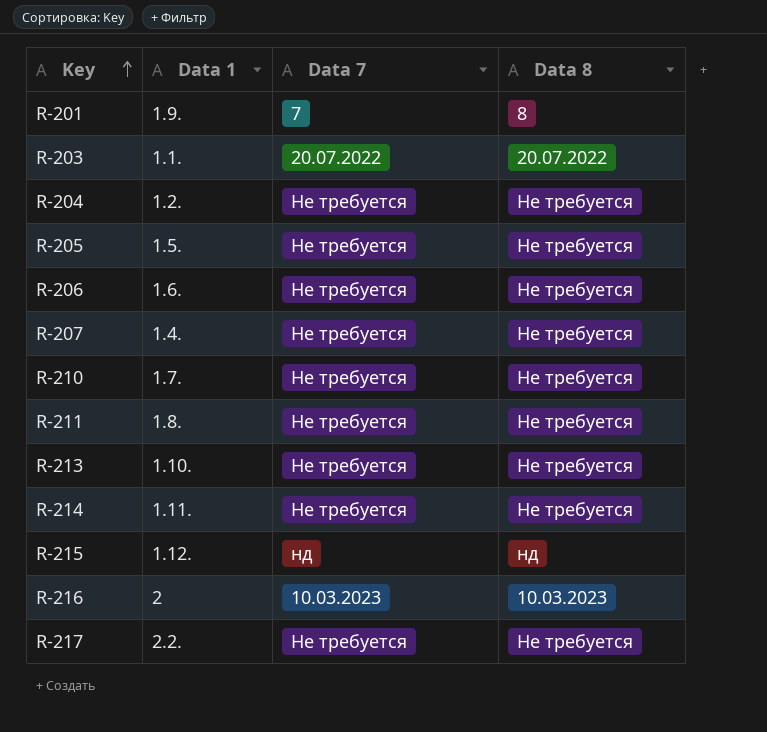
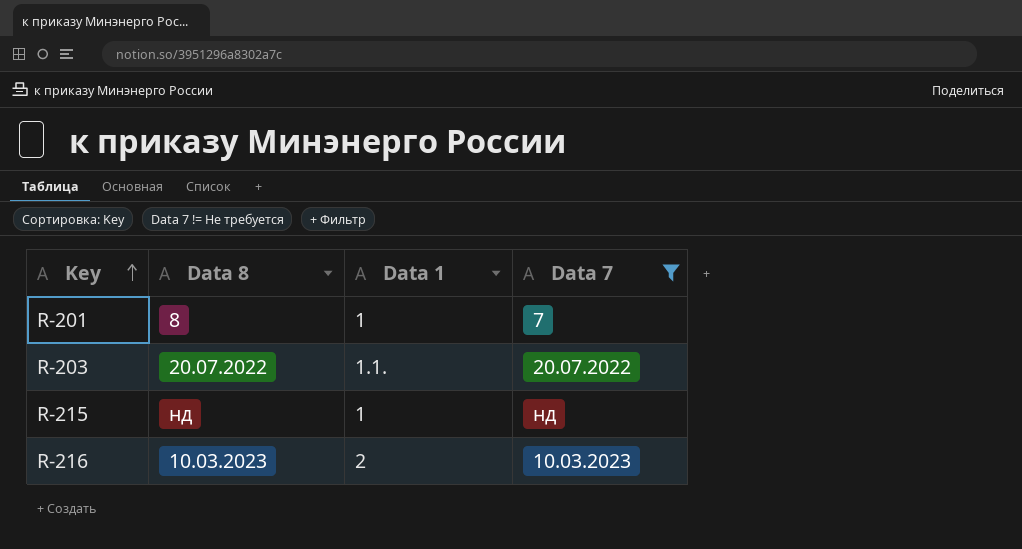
filter: none -> Data 7 != Не требуется
column Data 8 | position: 4 -> 2
R-201 | Data 1: 1.9. -> 1
R-215 | Data 1: 1.12. -> 1

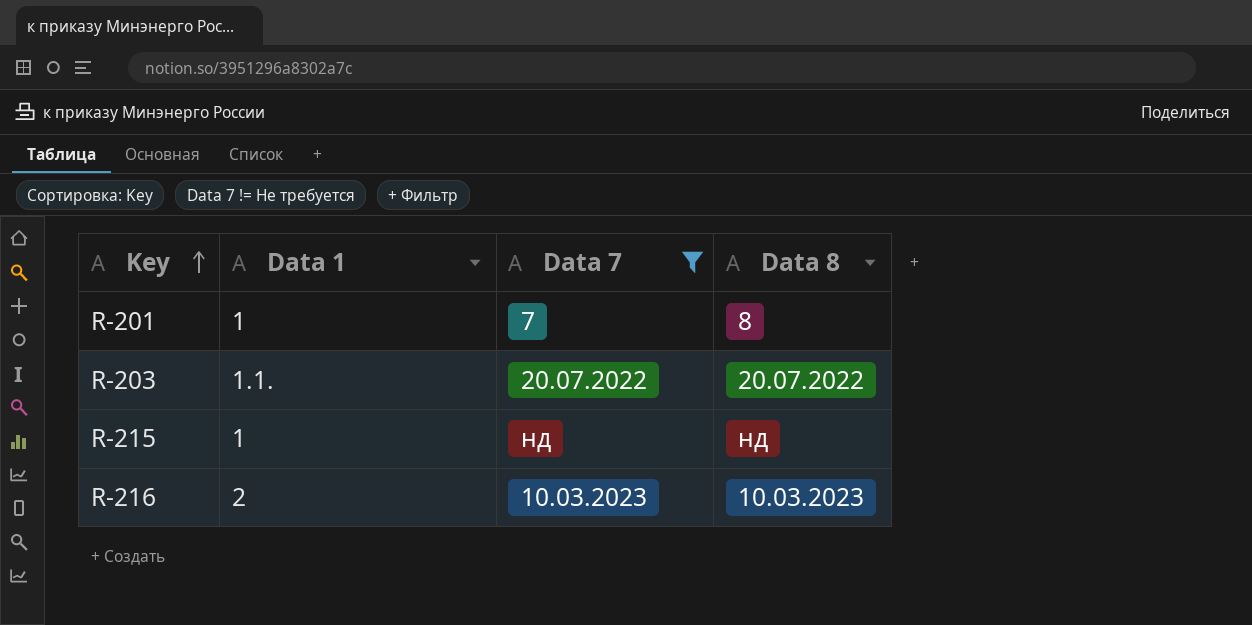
column Data 8 | position: 2 -> 4

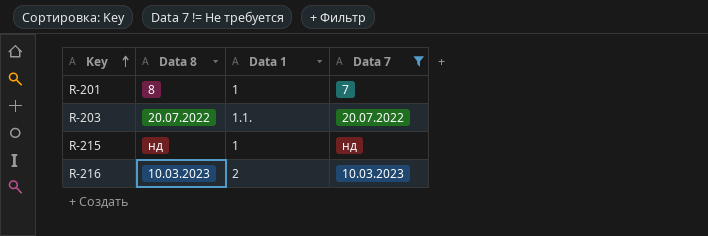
column Data 8 | position: 4 -> 2

